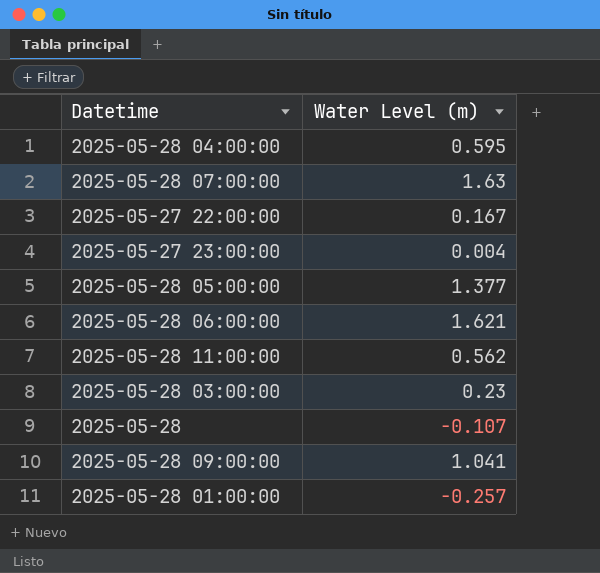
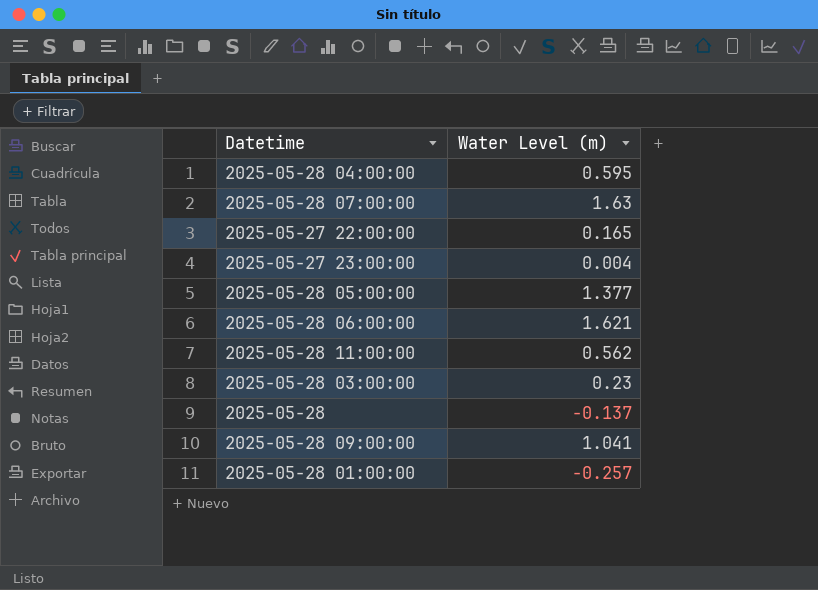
2025-05-27 22:00:00 | Water Level (m): 0.167 -> 0.165
2025-05-28 | Water Level (m): -0.107 -> -0.137

